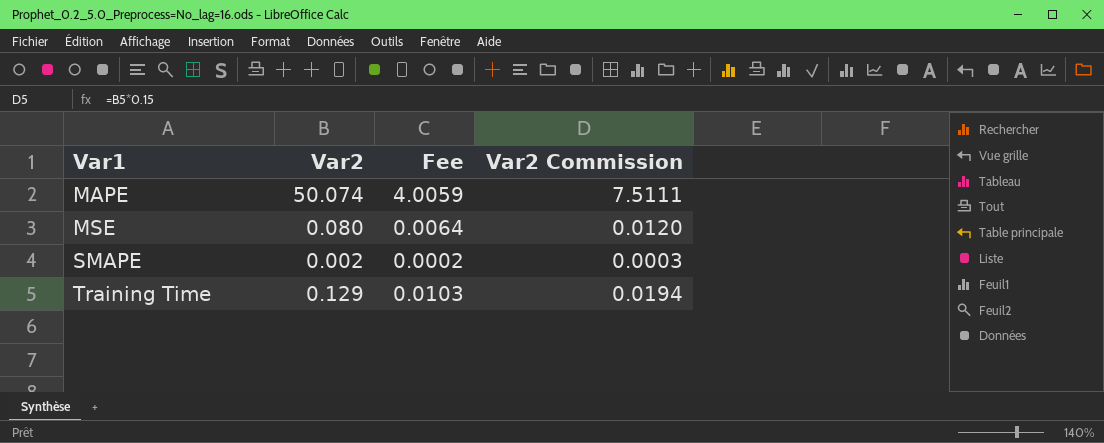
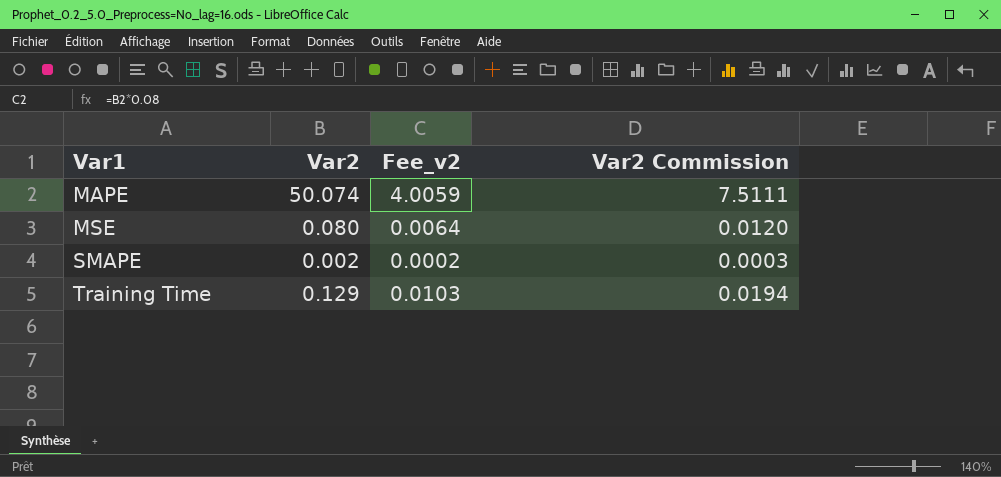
column name: Fee -> Fee_v2

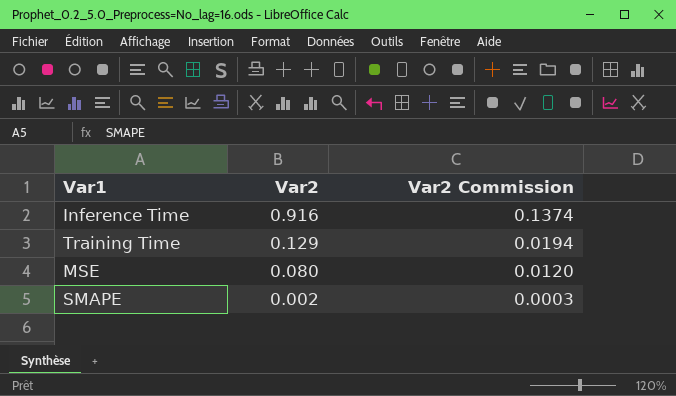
row order: Var1 ascending -> Var2 descending
column Fee_v2 | formula: [Var2] * 0.08 -> none
row MAPE: 50.074 | 4.0059 | 7.5111 -> none
row Inference Time: none -> 0.916 | 0.1374

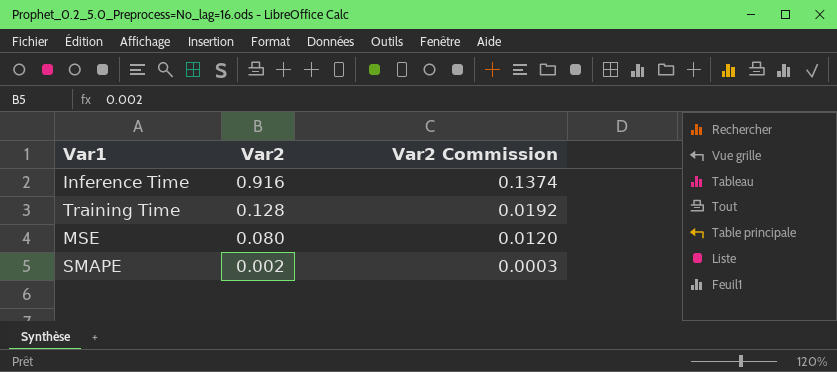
Training Time | Var2: 0.129 -> 0.128
Training Time | Var2 Commission: 0.0194 -> 0.0192

